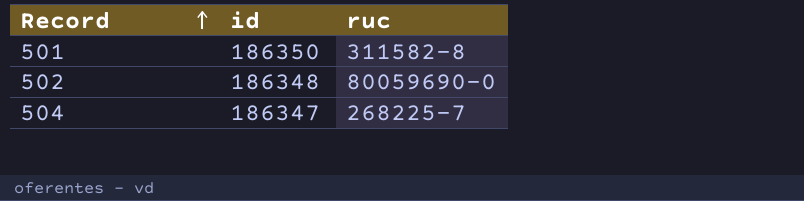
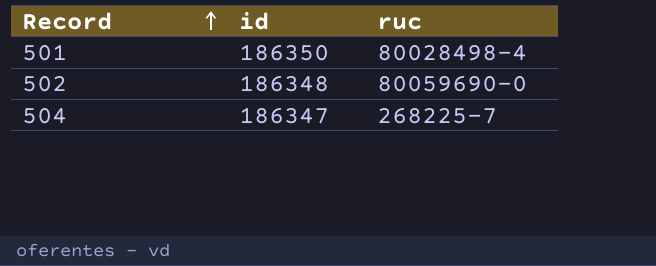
501 | ruc: 311582-8 -> 80028498-4

